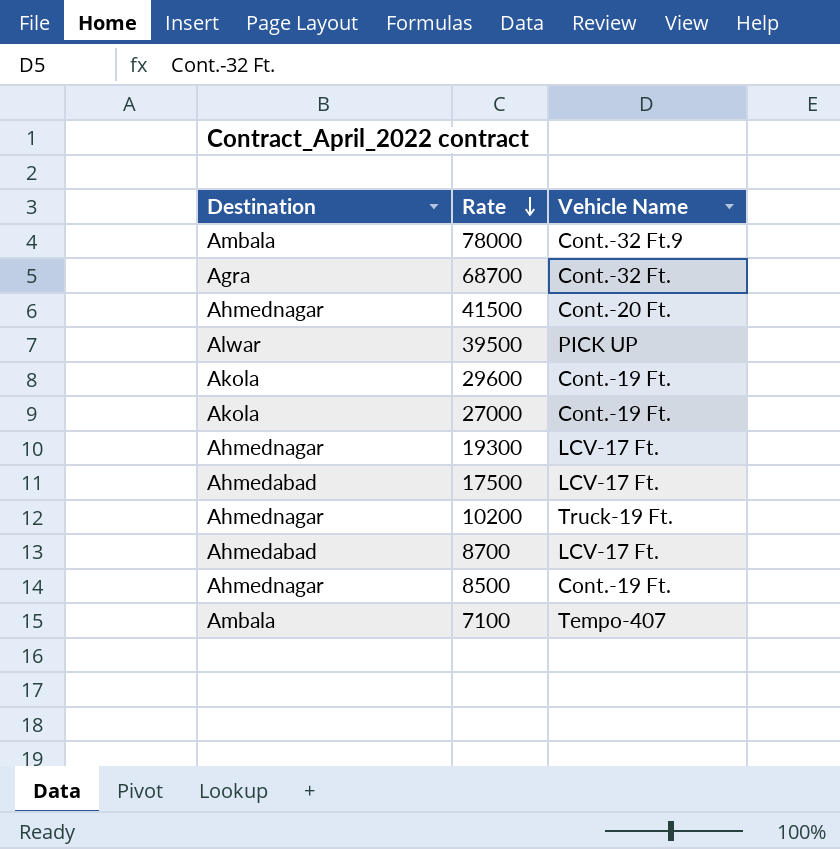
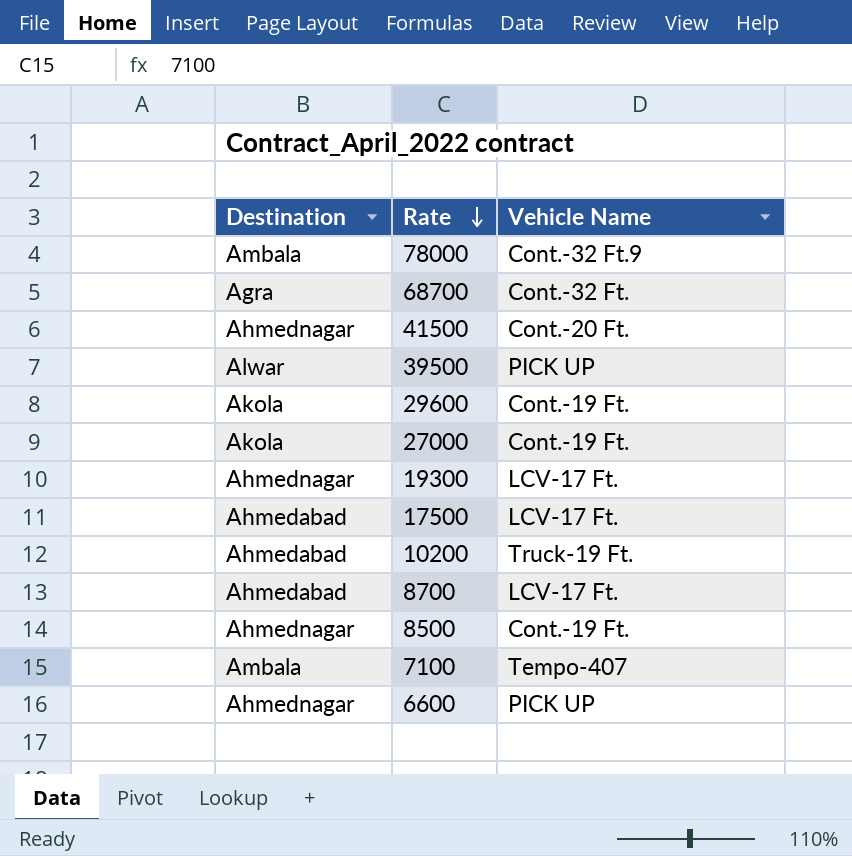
10200 | Destination: Ahmednagar -> Ahmedabad
row 6600: none -> Ahmednagar | PICK UP

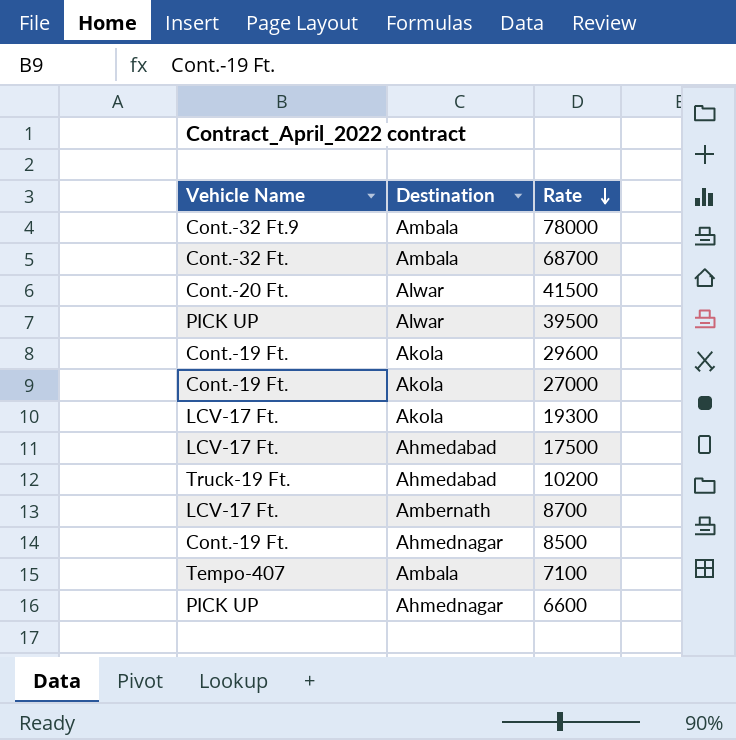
column Vehicle Name | position: 3 -> 1
68700 | Destination: Agra -> Ambala
41500 | Destination: Ahmednagar -> Alwar
19300 | Destination: Ahmednagar -> Akola
8700 | Destination: Ahmedabad -> Ambernath

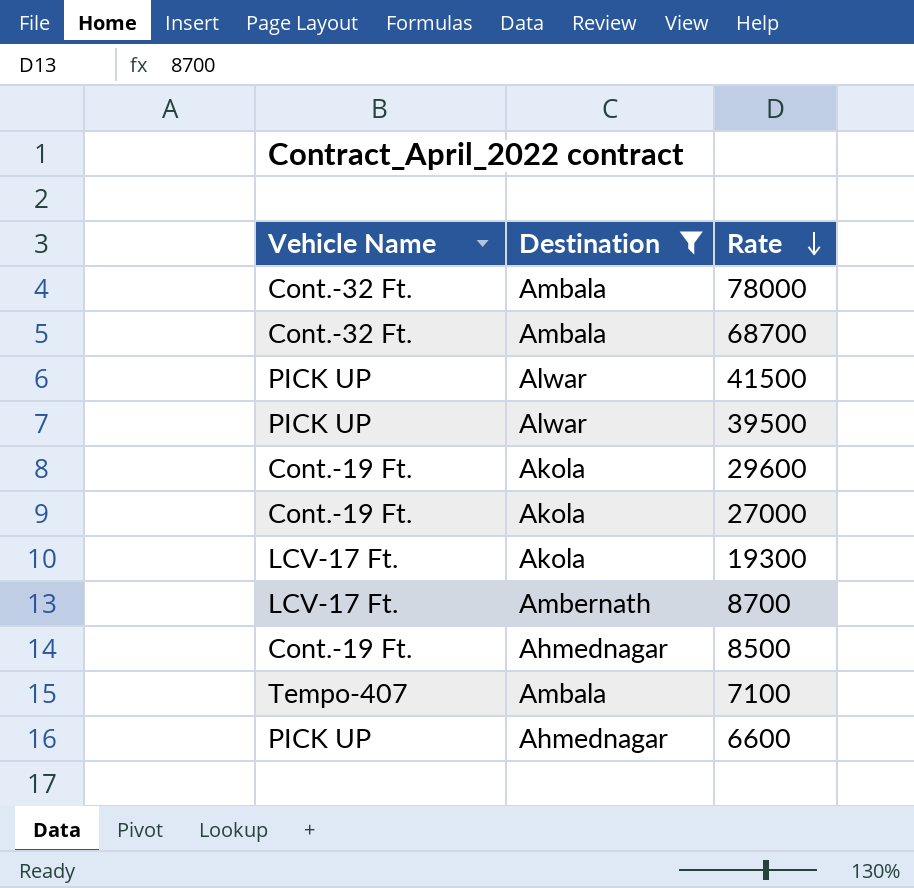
filter: none -> Destination != Ahmedabad
78000 | Vehicle Name: Cont.-32 Ft.9 -> Cont.-32 Ft.
41500 | Vehicle Name: Cont.-20 Ft. -> PICK UP

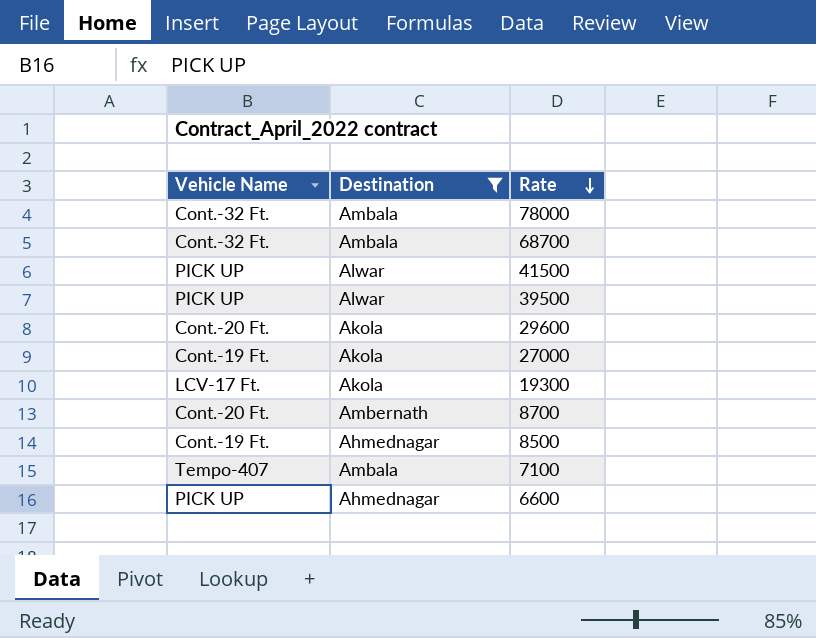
29600 | Vehicle Name: Cont.-19 Ft. -> Cont.-20 Ft.
8700 | Vehicle Name: LCV-17 Ft. -> Cont.-20 Ft.

